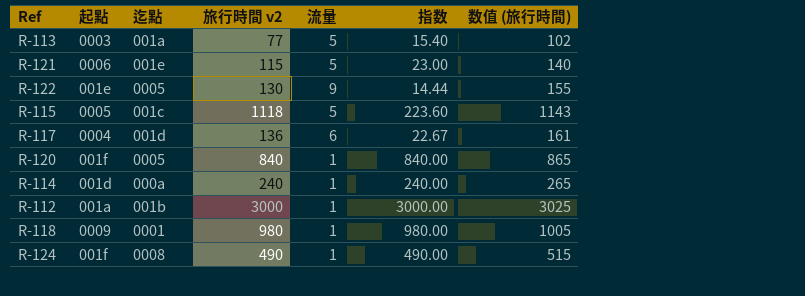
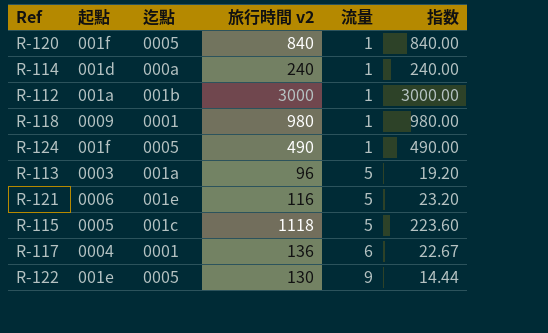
row order: none -> 流量 ascending
column 数值 (旅行時間) | formula: [旅行時間 v2] + 25 -> none
R-124 | 迄點: 0008 -> 0005
R-113 | 旅行時間 v2: 77 -> 96
R-113 | 指数: 15.40 -> 19.20
R-121 | 旅行時間 v2: 115 -> 116
R-121 | 指数: 23.00 -> 23.20
R-117 | 迄點: 001d -> 0001

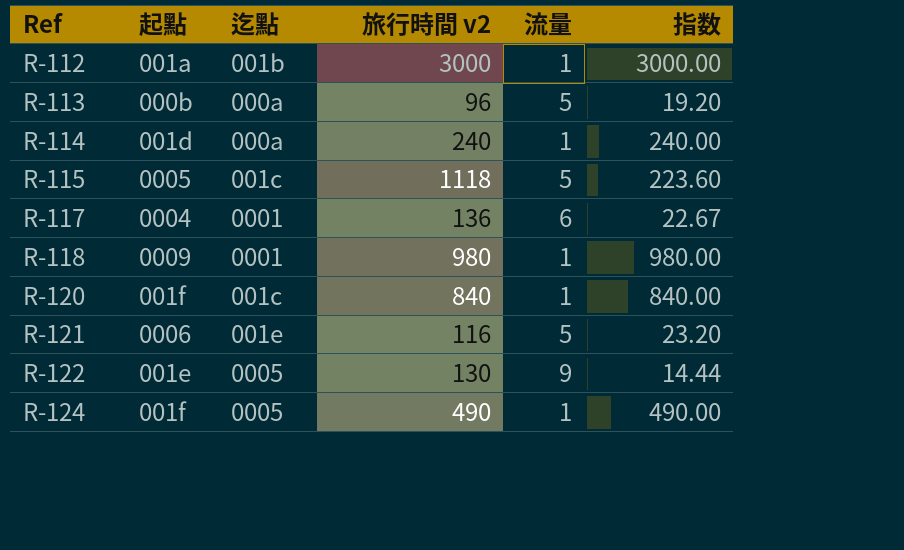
row order: 流量 ascending -> Ref ascending
R-113 | 起點: 0003 -> 000b
R-113 | 迄點: 001a -> 000a
R-120 | 迄點: 0005 -> 001c

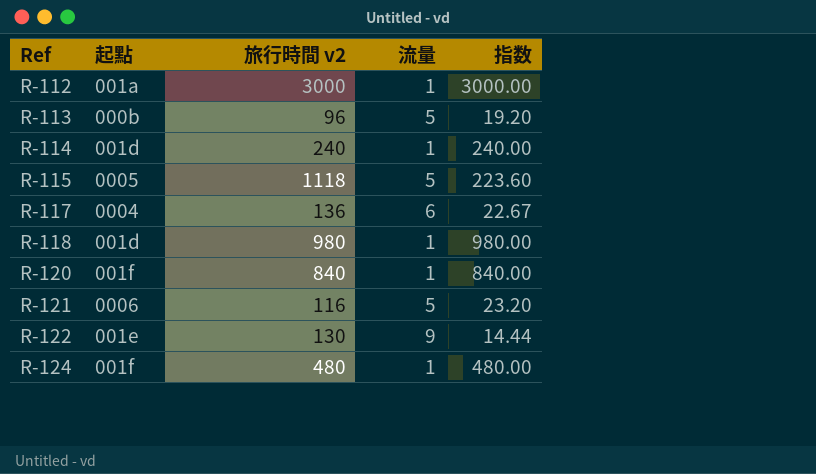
column 迄點 | position: 3 -> none
R-118 | 起點: 0009 -> 001d
R-124 | 旅行時間 v2: 490 -> 480
R-124 | 指数: 490.00 -> 480.00

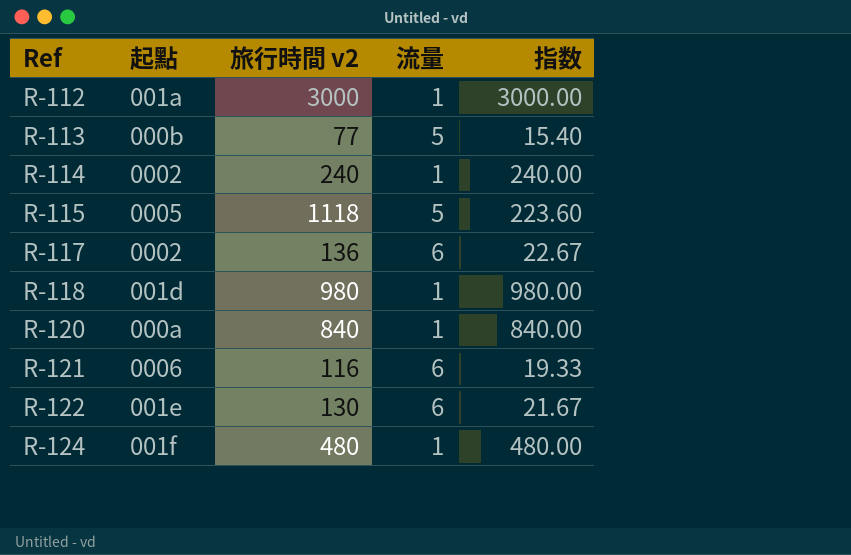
R-113 | 旅行時間 v2: 96 -> 77
R-113 | 指数: 19.20 -> 15.40
R-114 | 起點: 001d -> 0002
R-117 | 起點: 0004 -> 0002
R-120 | 起點: 001f -> 000a
R-121 | 流量: 5 -> 6
R-121 | 指数: 23.20 -> 19.33
R-122 | 流量: 9 -> 6
R-122 | 指数: 14.44 -> 21.67

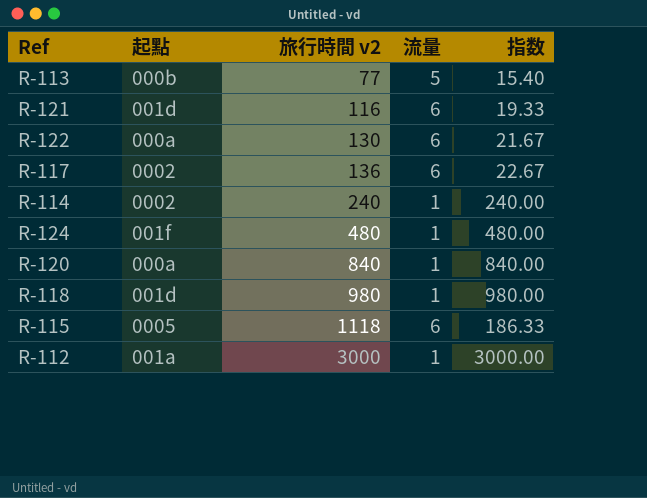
row order: Ref ascending -> 旅行時間 v2 ascending
R-121 | 起點: 0006 -> 001d
R-122 | 起點: 001e -> 000a
R-115 | 流量: 5 -> 6
R-115 | 指数: 223.60 -> 186.33

